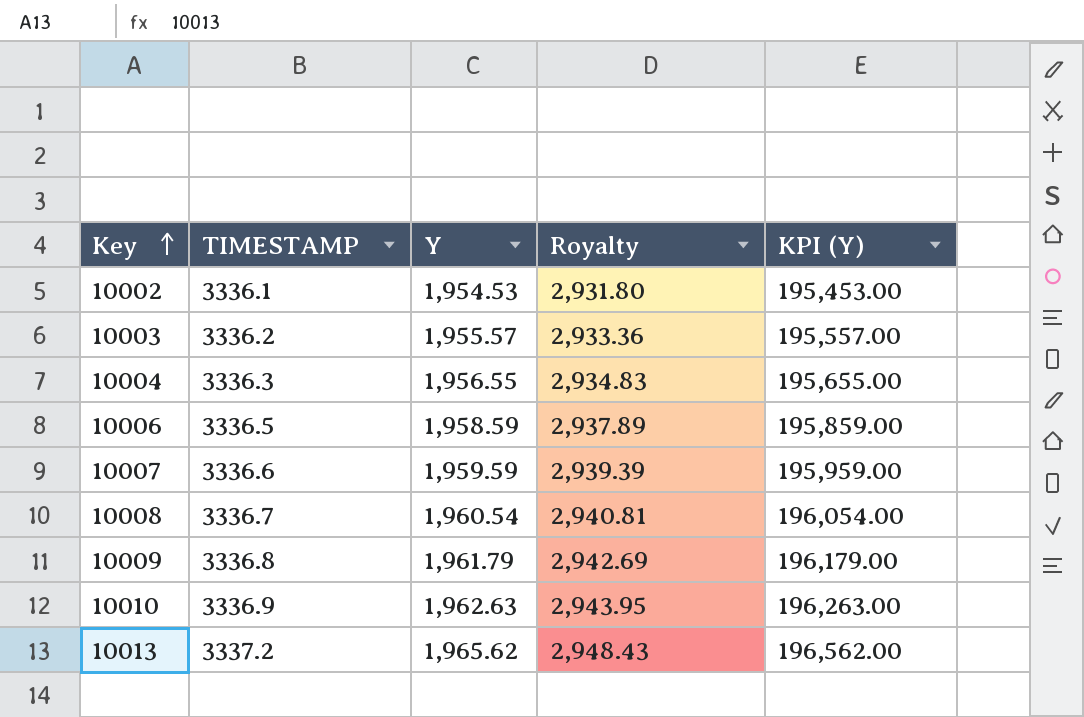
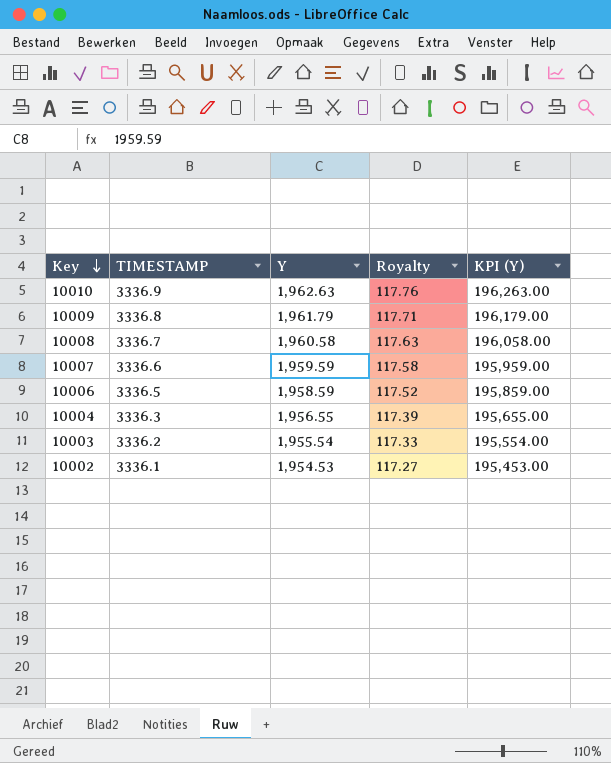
row order: Key ascending -> Key descending
column Royalty | formula: [Y] * 1.5 -> [Y] * 0.06
row 10013: 3337.2 | 1,965.62 | 2,948.43 | 196,562.00 -> none
10008 | Y: 1,960.54 -> 1,960.58
10008 | KPI (Y): 196,054.00 -> 196,058.00
10003 | Y: 1,955.57 -> 1,955.54
10003 | KPI (Y): 195,557.00 -> 195,554.00

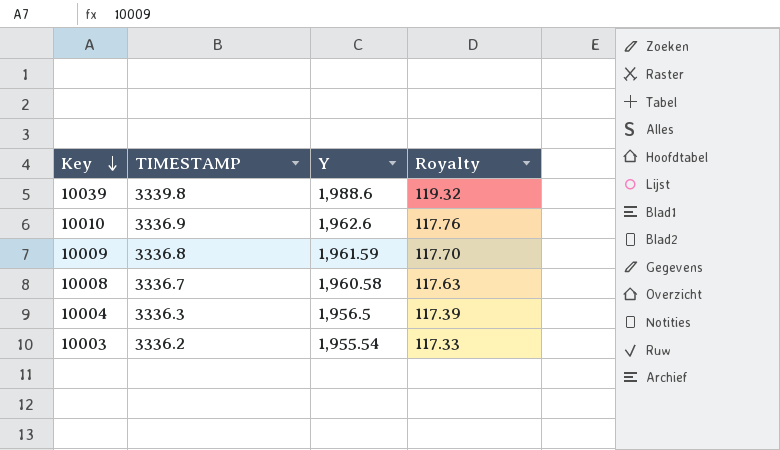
column KPI (Y) | formula: [Y] * 100 -> none
row 10007: 3336.6 | 1,959.59 | 117.58 | 195,959.00 -> none
row 10006: 3336.5 | 1,958.59 | 117.52 | 195,859.00 -> none
row 10002: 3336.1 | 1,954.53 | 117.27 | 195,453.00 -> none
row 10039: none -> 3339.8 | 1,988.6 | 119.32
10010 | Y: 1,962.63 -> 1,962.6
10009 | Y: 1,961.79 -> 1,961.59
10009 | Royalty: 117.71 -> 117.70
10004 | Y: 1,956.55 -> 1,956.5

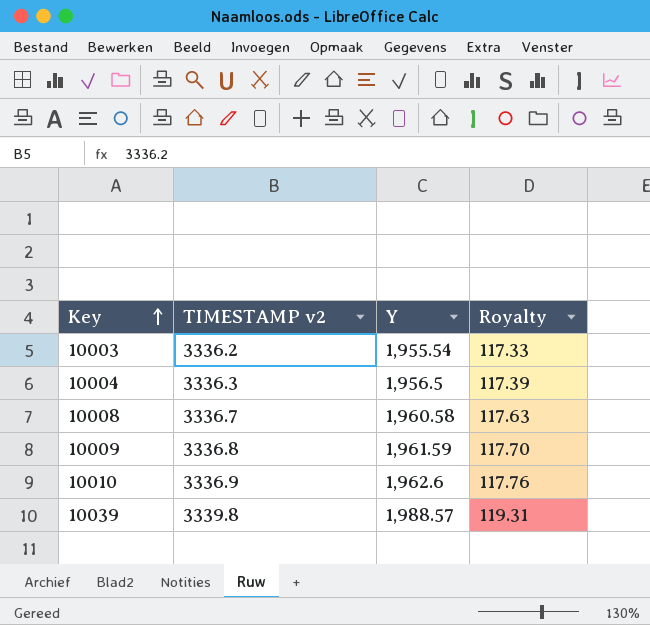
row order: Key descending -> Key ascending
column name: TIMESTAMP -> TIMESTAMP v2
10039 | Y: 1,988.6 -> 1,988.57
10039 | Royalty: 119.32 -> 119.31

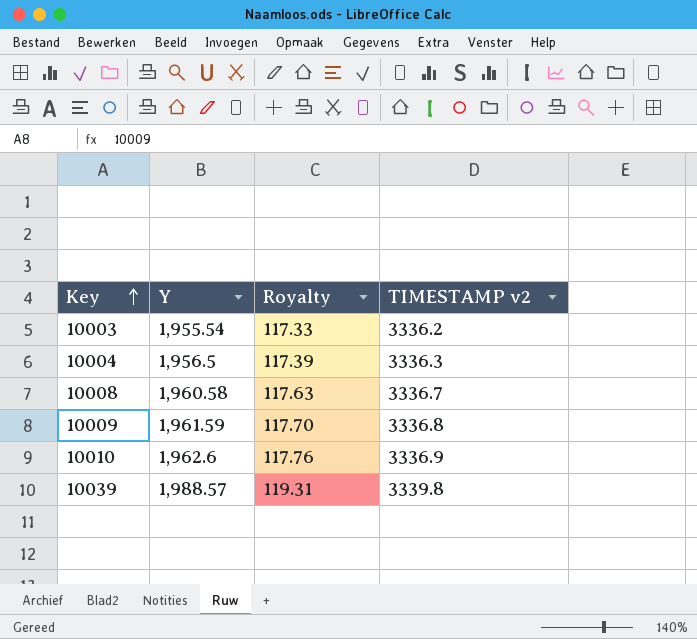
column TIMESTAMP v2 | position: 2 -> 4

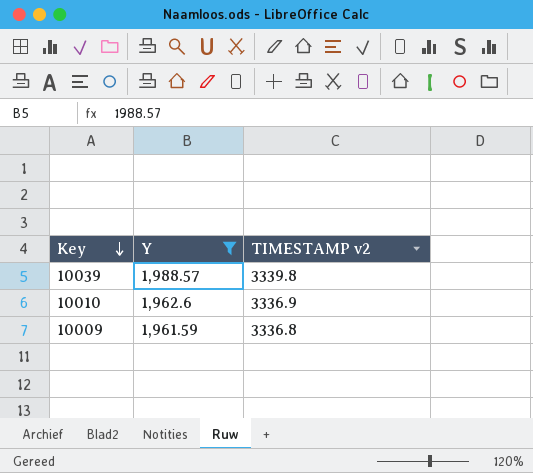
filter: none -> Y >= 1,961.59
row order: Key ascending -> Key descending
column Royalty | formula: [Y] * 0.06 -> none

